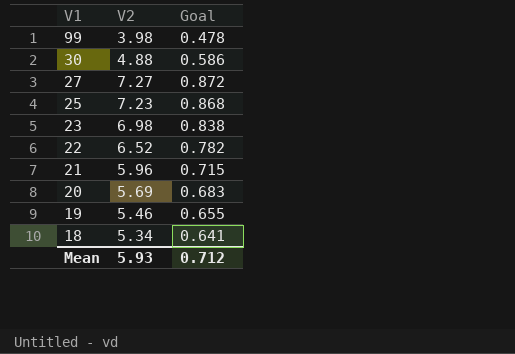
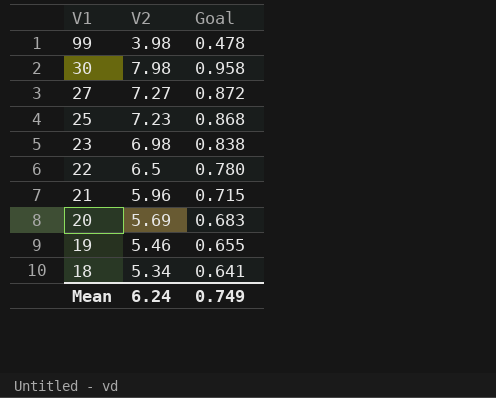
30 | V2: 4.88 -> 7.98
30 | Goal: 0.586 -> 0.958
22 | V2: 6.52 -> 6.5
22 | Goal: 0.782 -> 0.780
Mean | V2: 5.93 -> 6.24
Mean | Goal: 0.712 -> 0.749

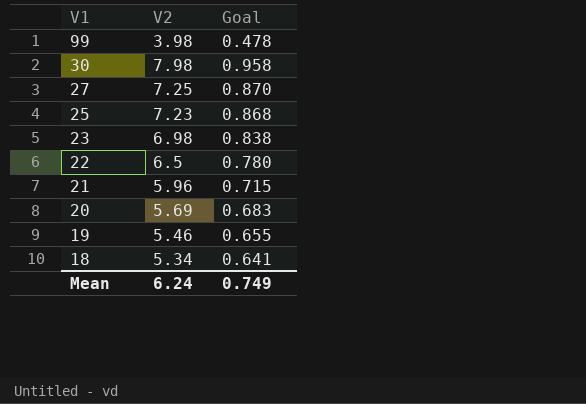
27 | V2: 7.27 -> 7.25
27 | Goal: 0.872 -> 0.870

